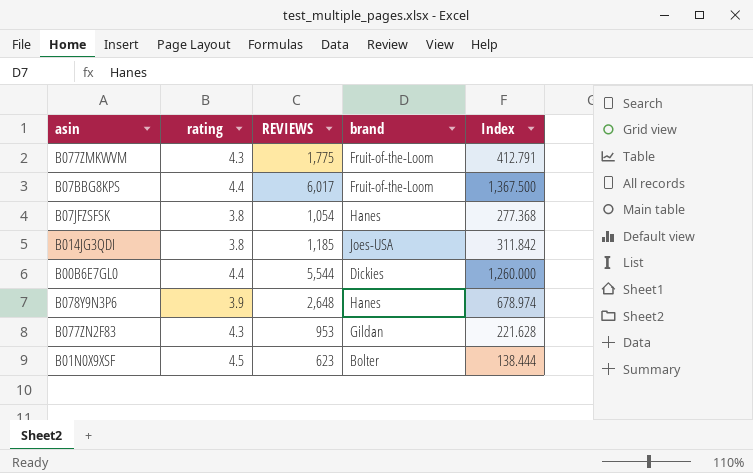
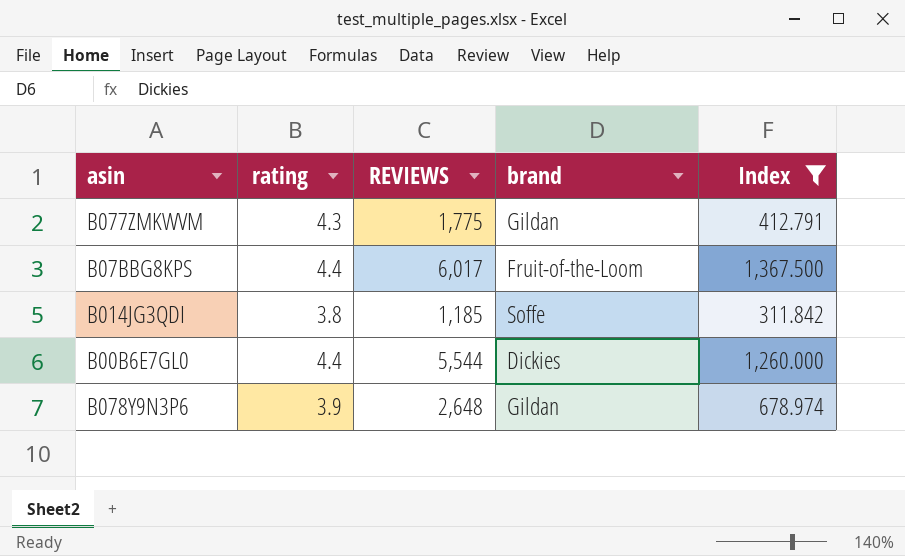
filter: none -> Index >= 311.842
B077ZMKWVM | brand: Fruit-of-the-Loom -> Gildan
B014JG3QDI | brand: Joes-USA -> Soffe
B078Y9N3P6 | brand: Hanes -> Gildan

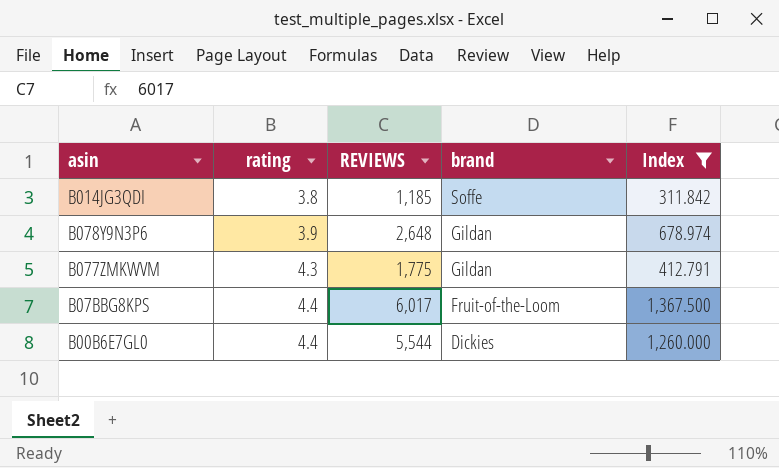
row order: none -> rating ascending

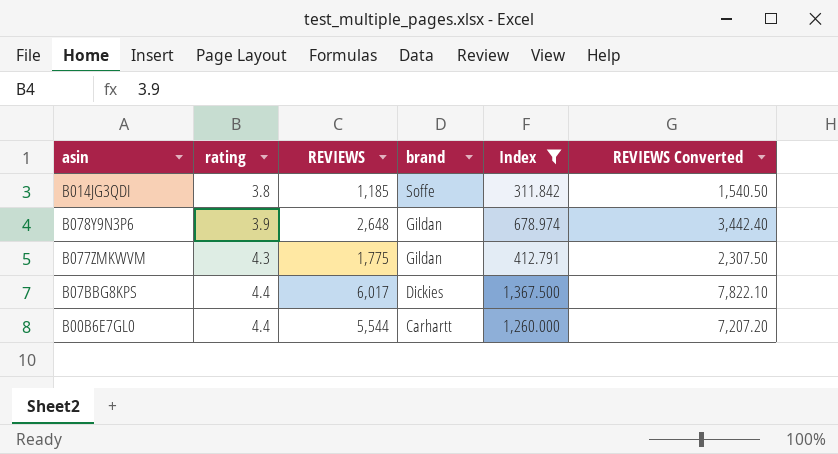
column REVIEWS Converted | formula: none -> [REVIEWS] * 1.3
B07BBG8KPS | brand: Fruit-of-the-Loom -> Dickies
B00B6E7GL0 | brand: Dickies -> Carhartt

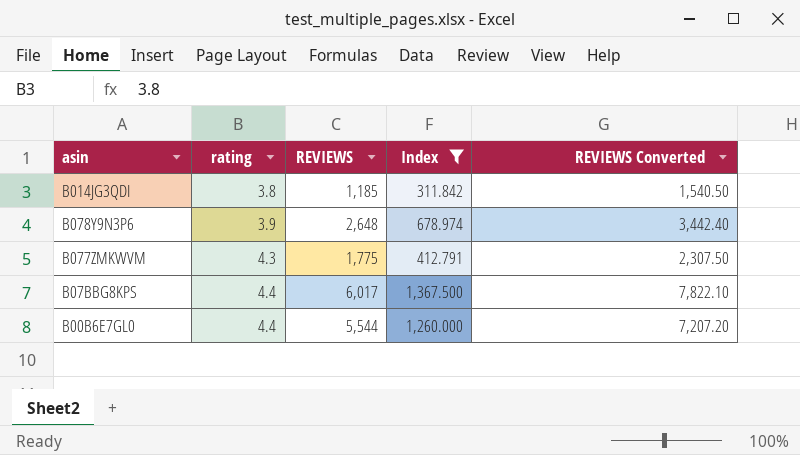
column brand | position: 4 -> none

